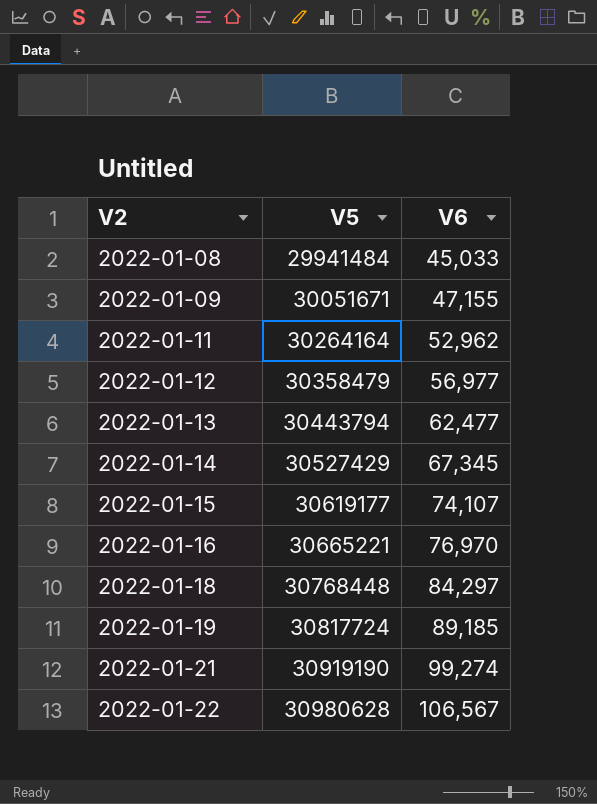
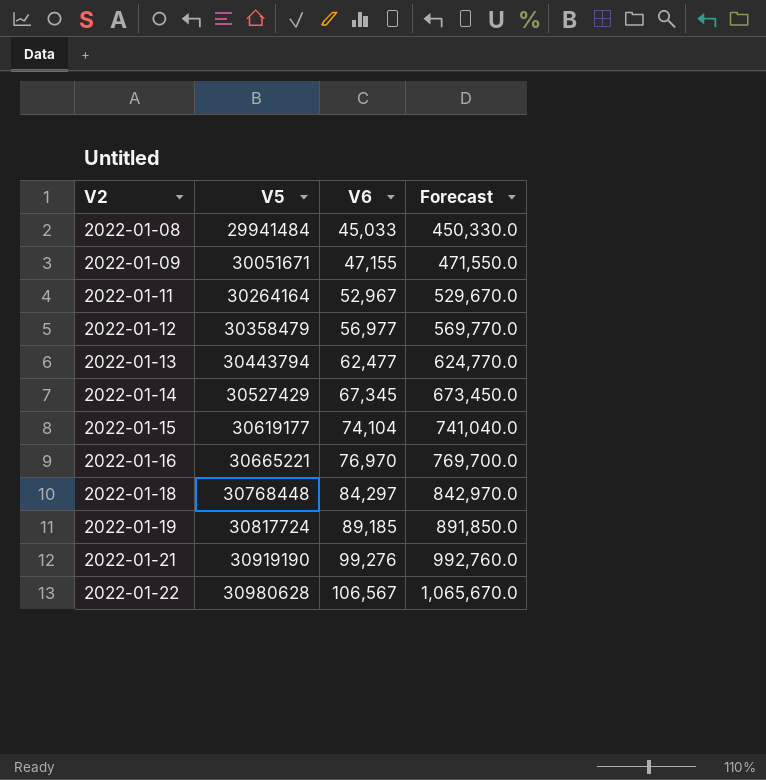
column Forecast | formula: none -> [V6] * 10
2022-01-11 | V6: 52,962 -> 52,967
2022-01-15 | V6: 74,107 -> 74,104
2022-01-21 | V6: 99,274 -> 99,276

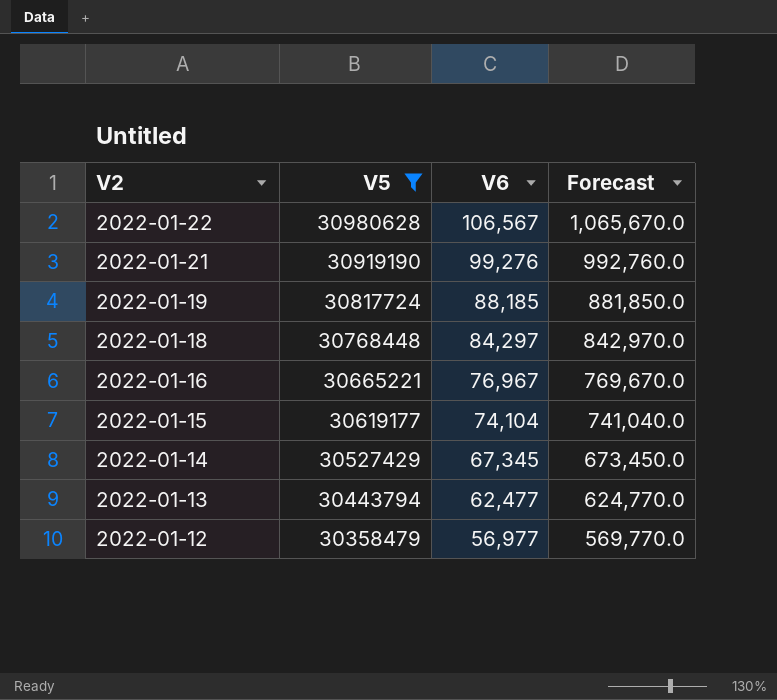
filter: none -> V5 >= 30358479
row order: V2 ascending -> V2 descending
2022-01-19 | V6: 89,185 -> 88,185
2022-01-19 | Forecast: 891,850.0 -> 881,850.0
2022-01-16 | V6: 76,970 -> 76,967
2022-01-16 | Forecast: 769,700.0 -> 769,670.0

